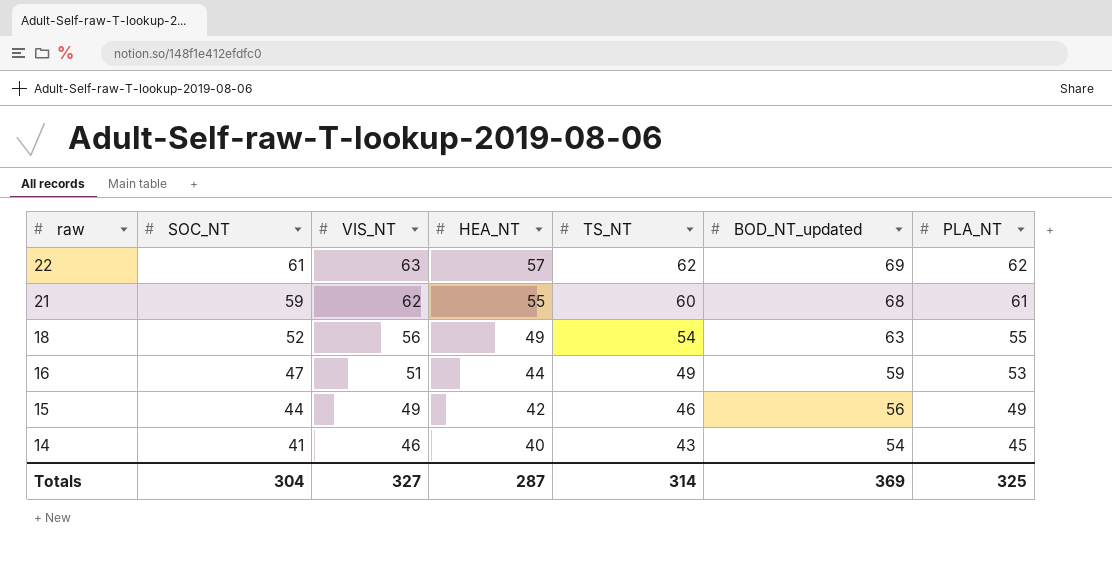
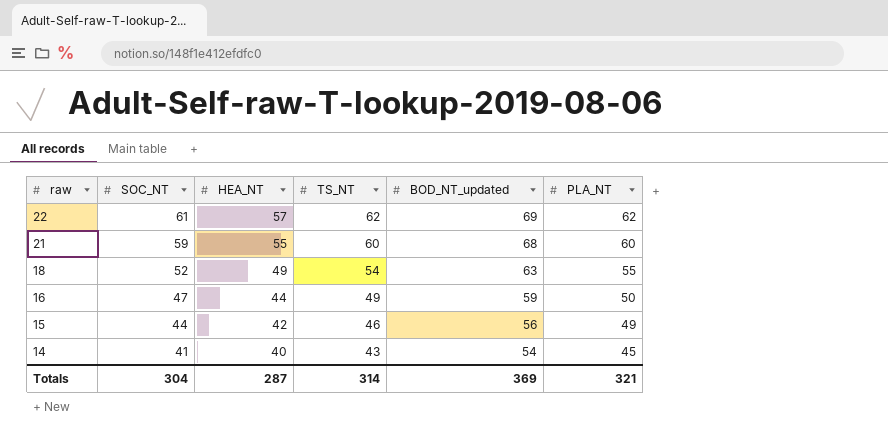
column VIS_NT | position: 3 -> none
21 | PLA_NT: 61 -> 60
16 | PLA_NT: 53 -> 50
Totals | PLA_NT: 325 -> 321

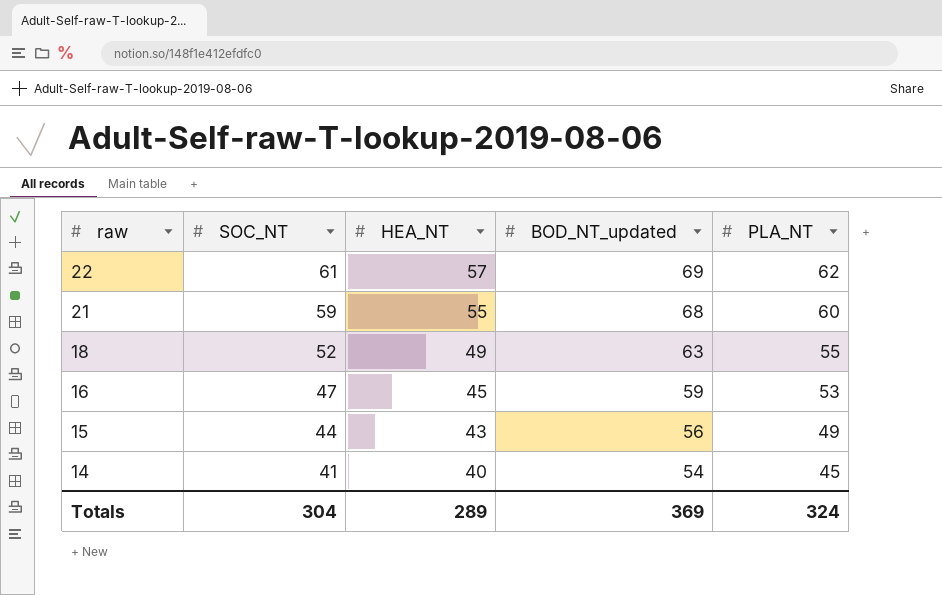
column TS_NT | position: 4 -> none
16 | HEA_NT: 44 -> 45
16 | PLA_NT: 50 -> 53
15 | HEA_NT: 42 -> 43
Totals | HEA_NT: 287 -> 289
Totals | PLA_NT: 321 -> 324

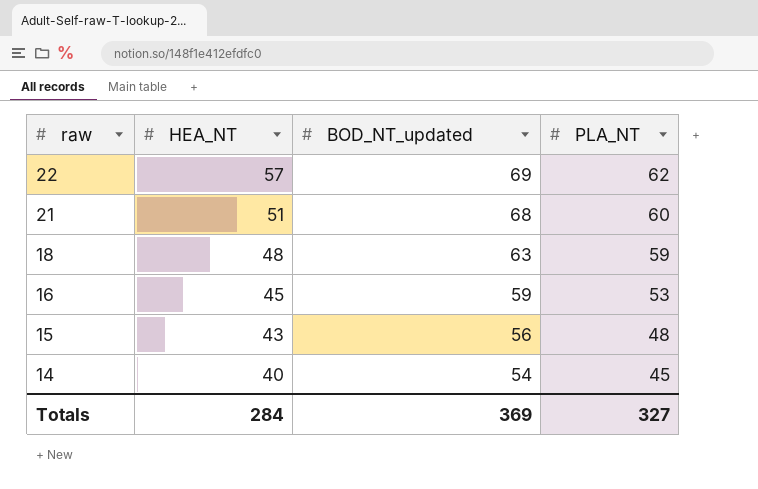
column SOC_NT | position: 2 -> none
21 | HEA_NT: 55 -> 51
18 | HEA_NT: 49 -> 48
18 | PLA_NT: 55 -> 59
15 | PLA_NT: 49 -> 48
Totals | HEA_NT: 289 -> 284
Totals | PLA_NT: 324 -> 327

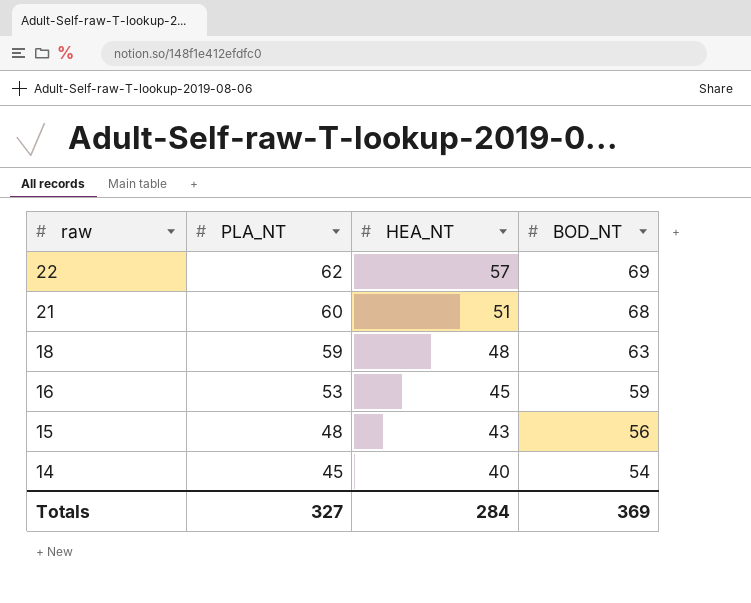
column PLA_NT | position: 4 -> 2
column name: BOD_NT_updated -> BOD_NT

